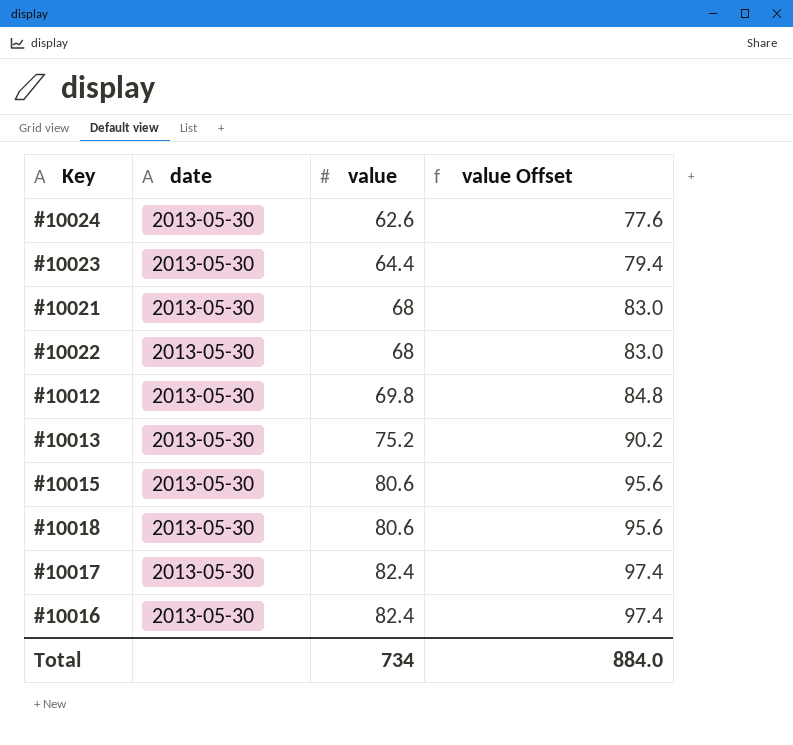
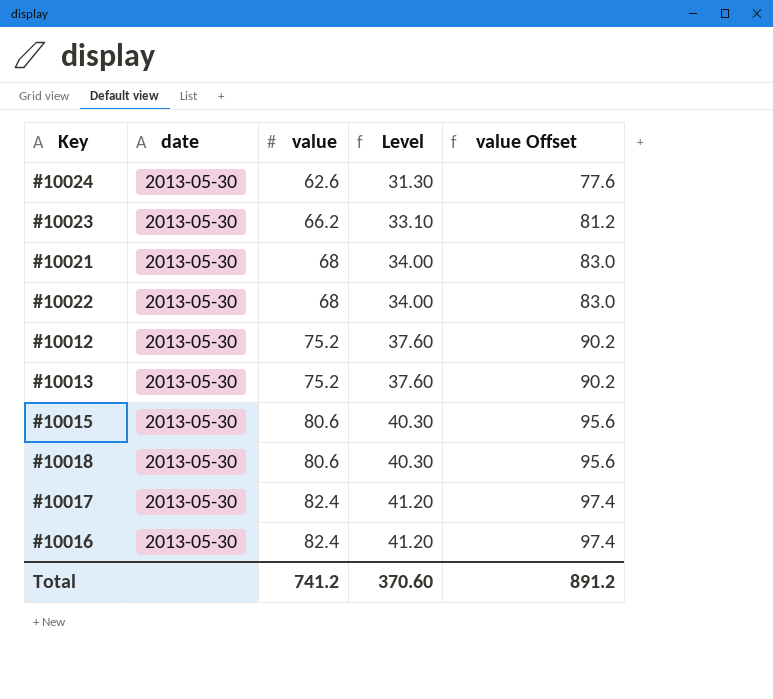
column Level | formula: none -> [value] * 0.5
#10023 | value: 64.4 -> 66.2
#10023 | value Offset: 79.4 -> 81.2
#10012 | value: 69.8 -> 75.2
#10012 | value Offset: 84.8 -> 90.2
Total | value: 734 -> 741.2
Total | value Offset: 884.0 -> 891.2

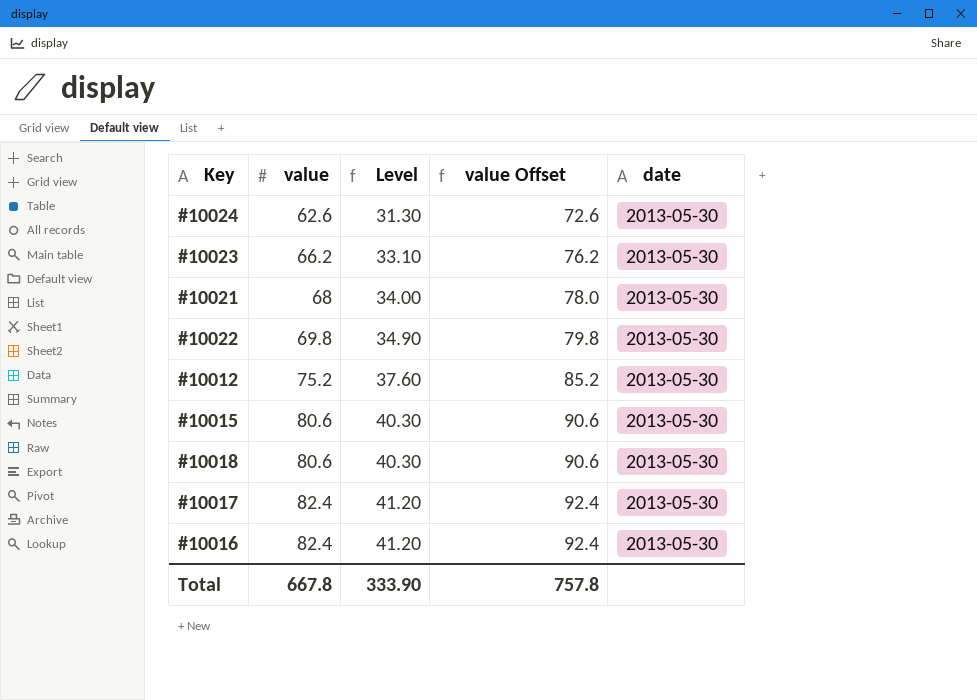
column value Offset | formula: [value] + 15 -> [value] + 10
column date | position: 2 -> 5
row #10013: 2013-05-30 | 75.2 | 37.60 | 90.2 -> none
#10022 | value: 68 -> 69.8
#10022 | Level: 34.00 -> 34.90
Total | value: 741.2 -> 667.8
Total | Level: 370.60 -> 333.90
Total | value Offset: 891.2 -> 757.8

